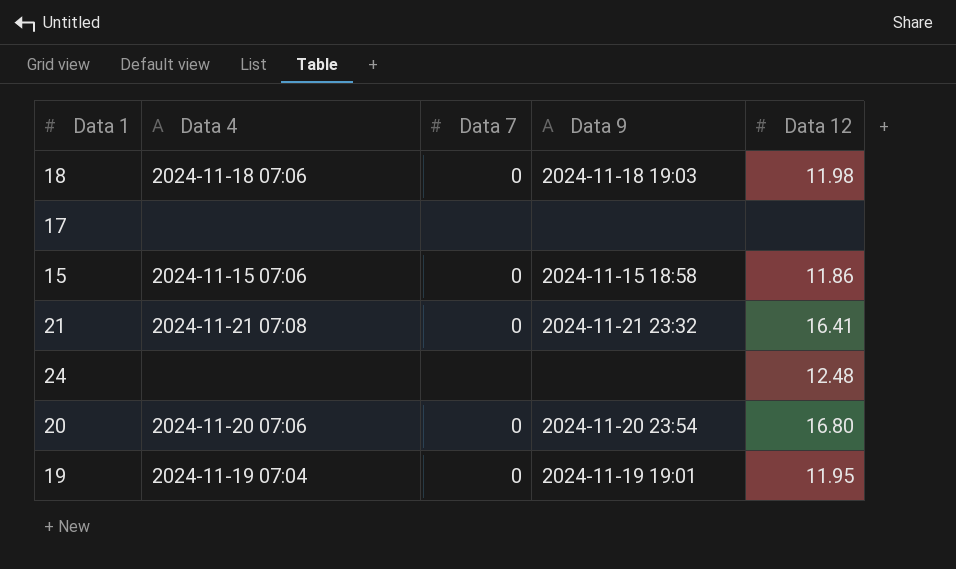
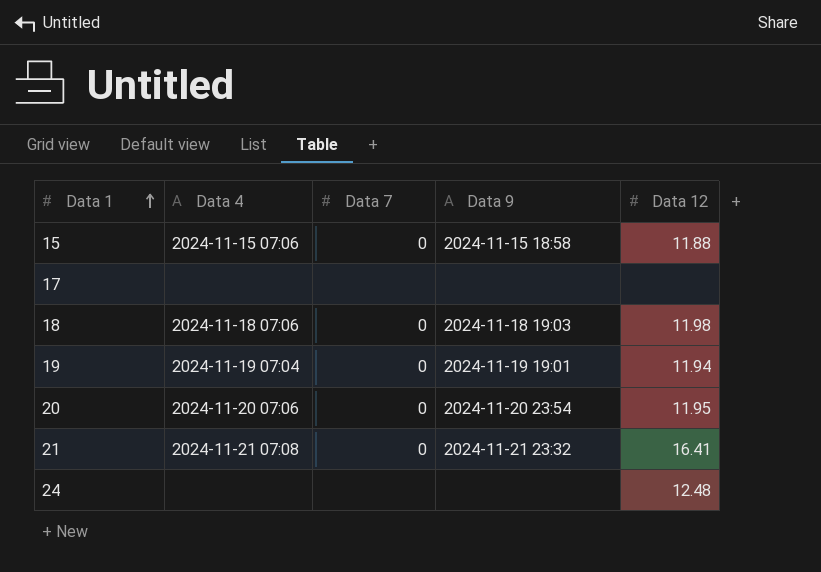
row order: none -> Data 1 ascending
15 | Data 12: 11.86 -> 11.88
19 | Data 12: 11.95 -> 11.94
20 | Data 12: 16.80 -> 11.95

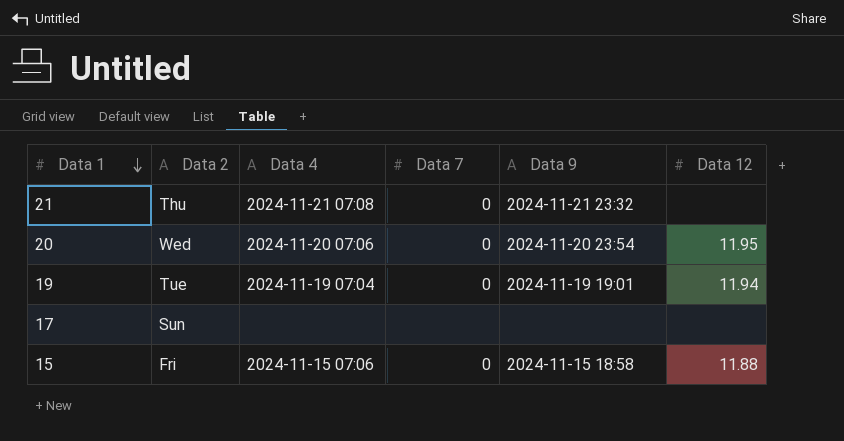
row order: Data 1 ascending -> Data 1 descending
column Data 2 | position: none -> 2
row 18: 2024-11-18 07:06 | 0 | 2024-11-18 19:03 | 11.98 -> none
row 24: none | none | none | 12.48 -> none
21 | Data 12: 16.41 -> none

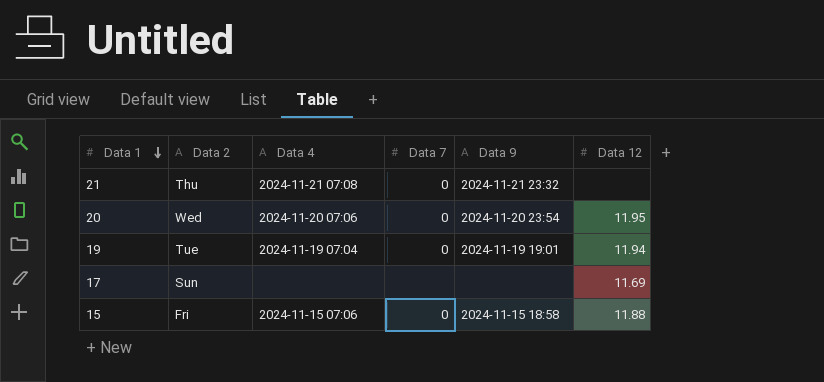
17 | Data 12: none -> 11.69

